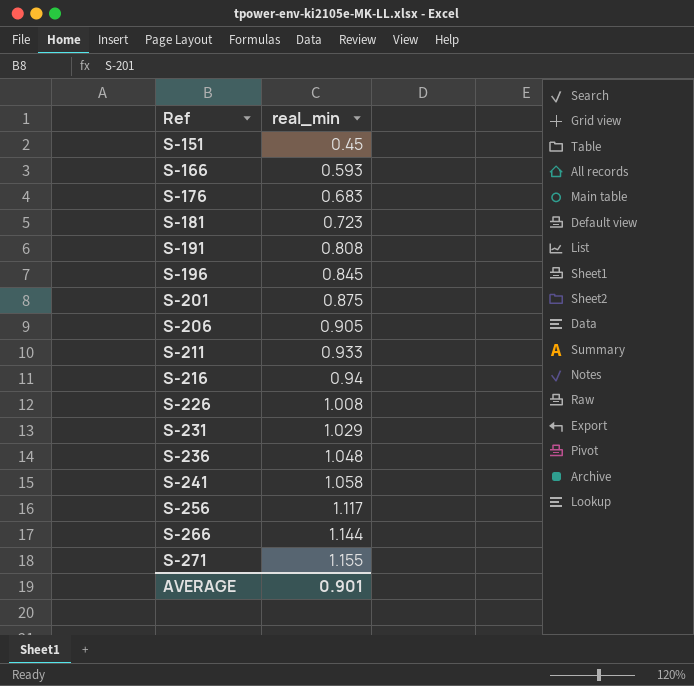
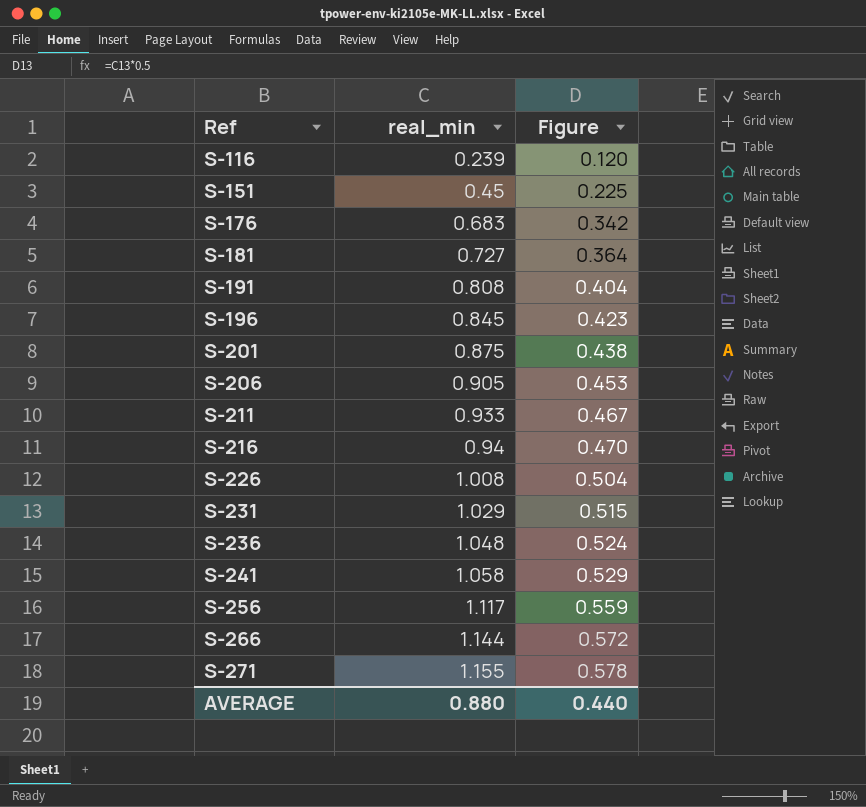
column Figure | formula: none -> [real_min] * 0.5
row S-166: 0.593 -> none
row S-116: none -> 0.239 | 0.120
S-181 | real_min: 0.723 -> 0.727
AVERAGE | real_min: 0.901 -> 0.880

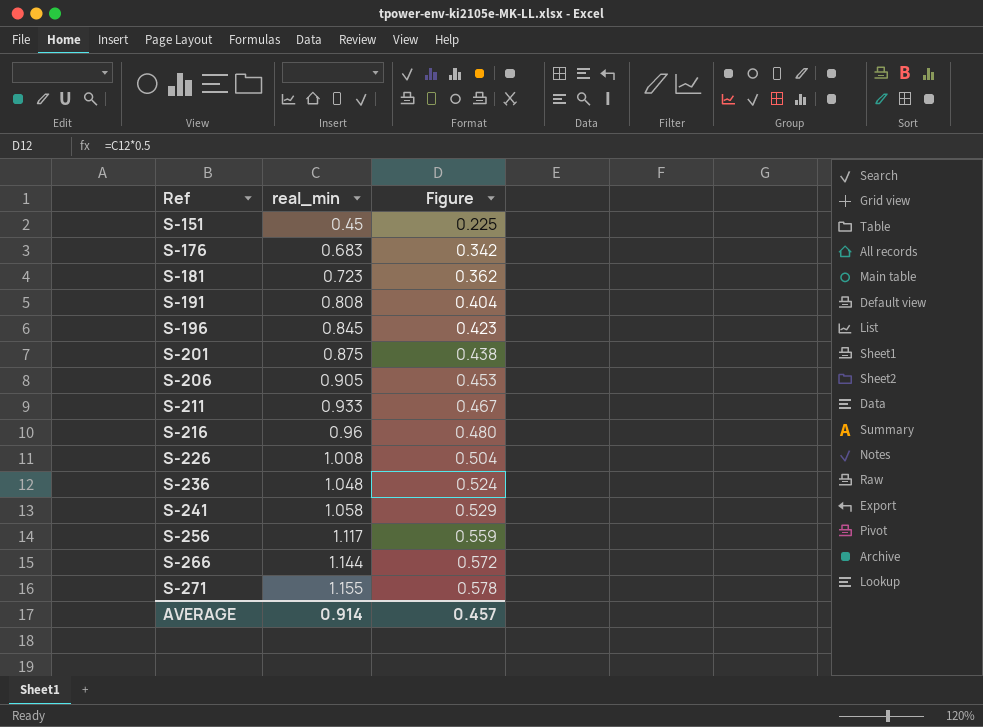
row S-116: 0.239 | 0.120 -> none
row S-231: 1.029 | 0.515 -> none
S-181 | real_min: 0.727 -> 0.723
S-181 | Figure: 0.364 -> 0.362
S-216 | real_min: 0.94 -> 0.96
S-216 | Figure: 0.470 -> 0.480
AVERAGE | real_min: 0.880 -> 0.914
AVERAGE | Figure: 0.440 -> 0.457

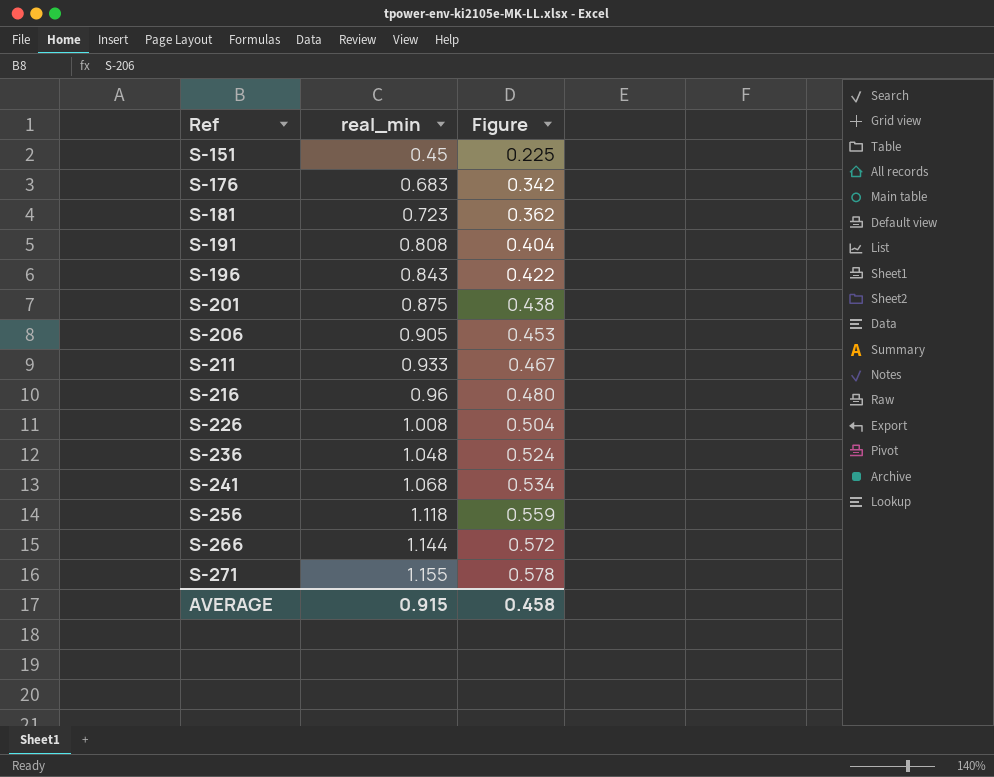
S-196 | real_min: 0.845 -> 0.843
S-196 | Figure: 0.423 -> 0.422
S-241 | real_min: 1.058 -> 1.068
S-241 | Figure: 0.529 -> 0.534
S-256 | real_min: 1.117 -> 1.118
AVERAGE | real_min: 0.914 -> 0.915
AVERAGE | Figure: 0.457 -> 0.458

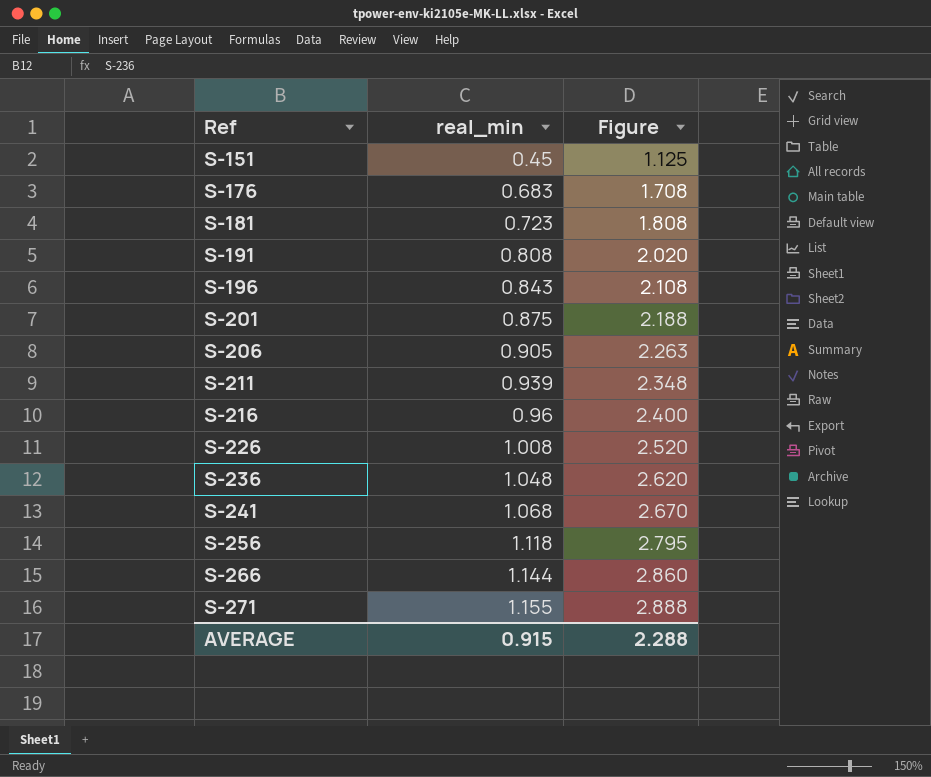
column Figure | formula: [real_min] * 0.5 -> [real_min] * 2.5
S-211 | real_min: 0.933 -> 0.939
AVERAGE | Figure: 0.458 -> 2.288

